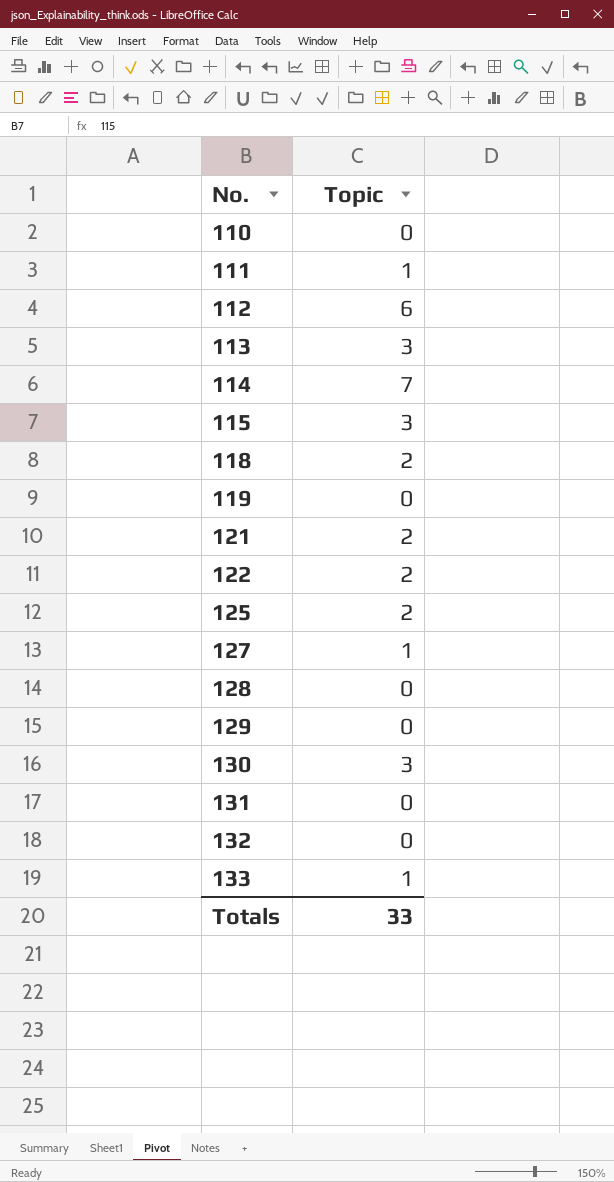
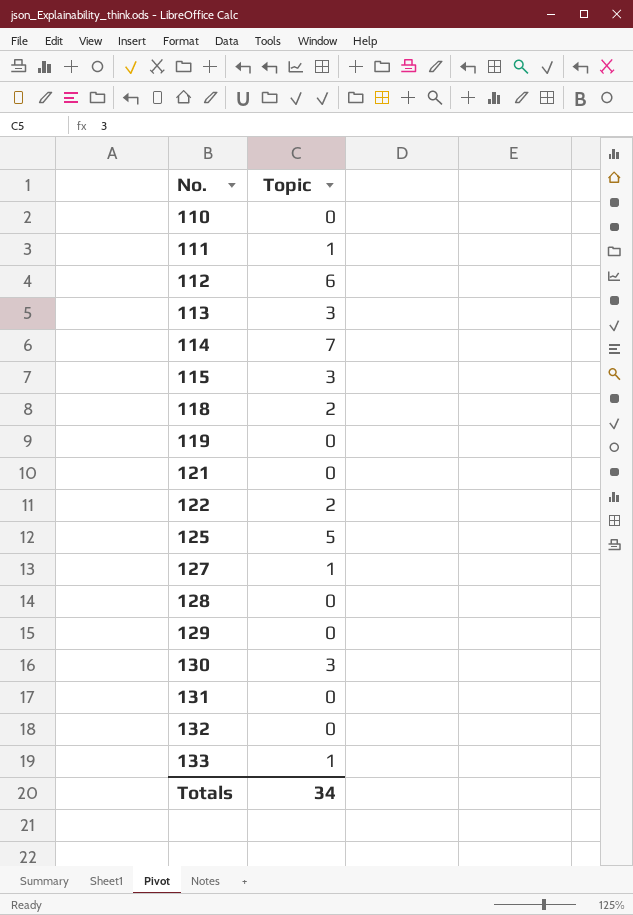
121 | Topic: 2 -> 0
125 | Topic: 2 -> 5
Totals | Topic: 33 -> 34

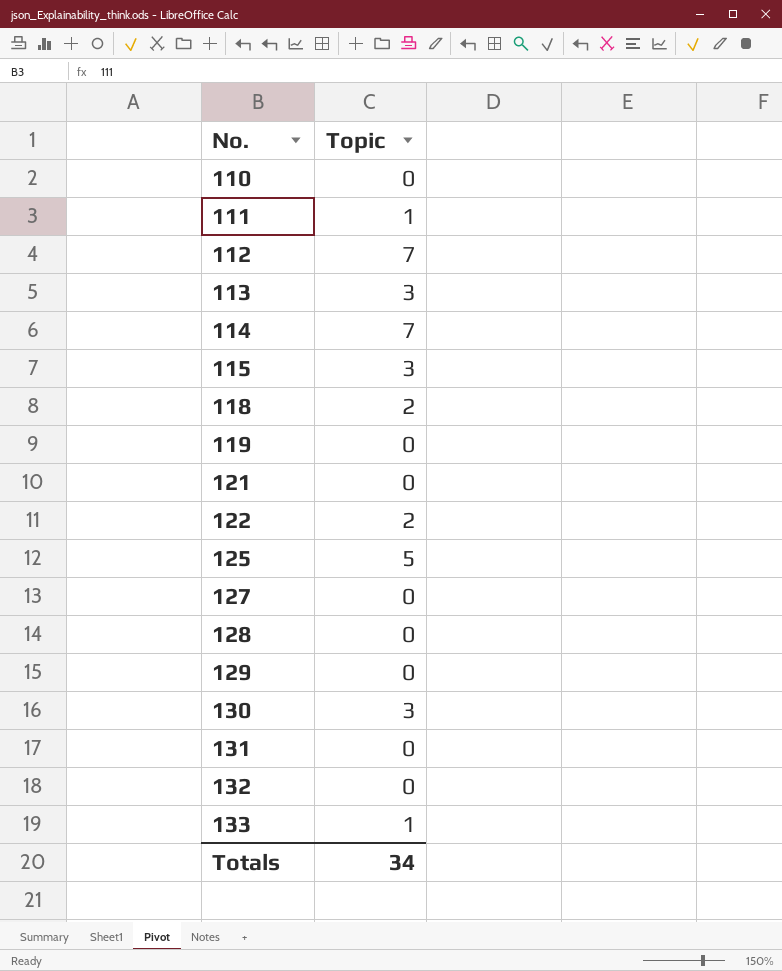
112 | Topic: 6 -> 7
127 | Topic: 1 -> 0

